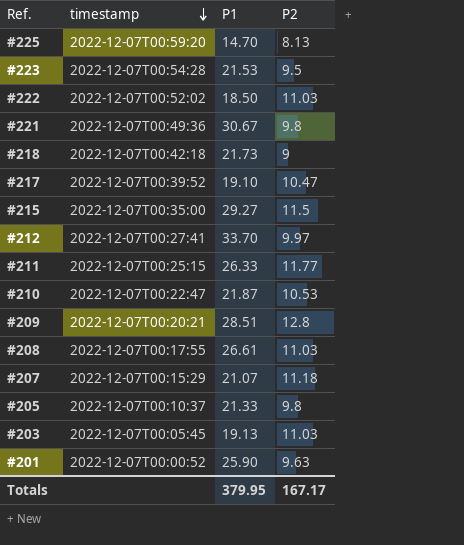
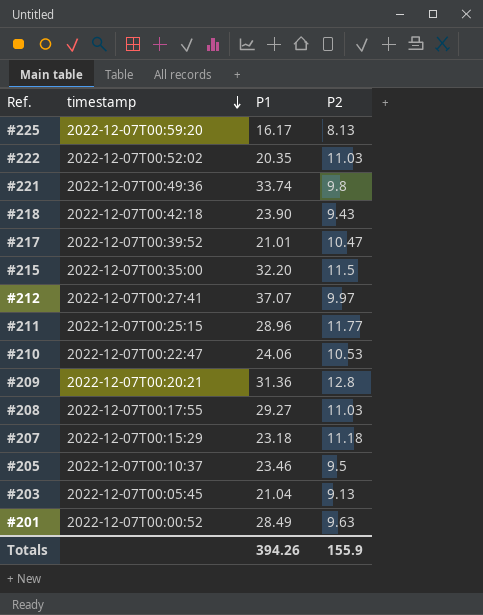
row #223: 2022-12-07T00:54:28 | 21.53 | 9.5 -> none
#225 | P1: 14.70 -> 16.17
#222 | P1: 18.50 -> 20.35
#221 | P1: 30.67 -> 33.74
#218 | P1: 21.73 -> 23.90
#218 | P2: 9 -> 9.43
#217 | P1: 19.10 -> 21.01
#215 | P1: 29.27 -> 32.20
#212 | P1: 33.70 -> 37.07
#211 | P1: 26.33 -> 28.96
#210 | P1: 21.87 -> 24.06
#209 | P1: 28.51 -> 31.36
#208 | P1: 26.61 -> 29.27
#207 | P1: 21.07 -> 23.18
#205 | P1: 21.33 -> 23.46
#205 | P2: 9.8 -> 9.5
#203 | P1: 19.13 -> 21.04
#203 | P2: 11.03 -> 9.13
#201 | P1: 25.90 -> 28.49
Totals | P1: 379.95 -> 394.26
Totals | P2: 167.17 -> 155.9

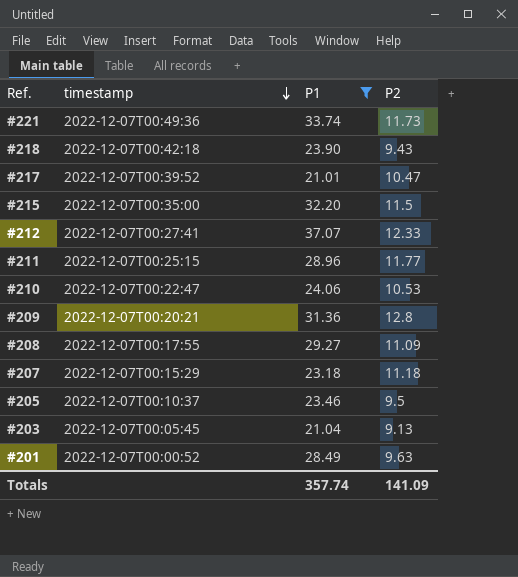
filter: none -> P1 >= 21.01
#221 | P2: 9.8 -> 11.73
#212 | P2: 9.97 -> 12.33
#208 | P2: 11.03 -> 11.09
Totals | P1: 394.26 -> 357.74
Totals | P2: 155.9 -> 141.09

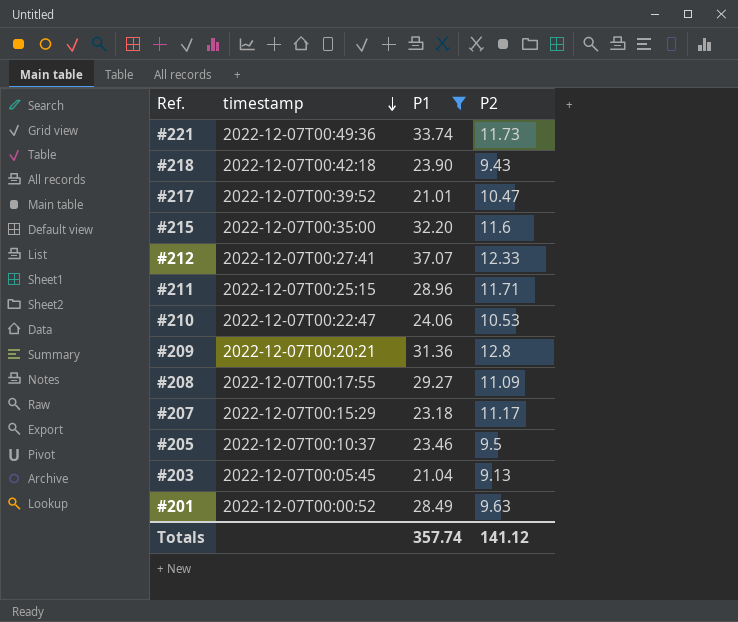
#215 | P2: 11.5 -> 11.6
#211 | P2: 11.77 -> 11.71
#207 | P2: 11.18 -> 11.17
Totals | P2: 141.09 -> 141.12

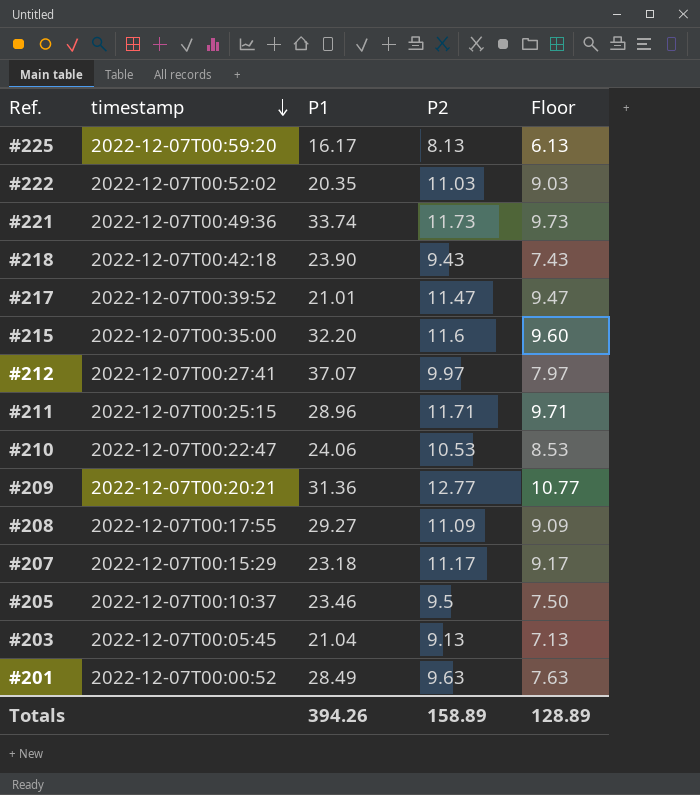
filter: P1 >= 21.01 -> none
column Floor | formula: none -> [P2] - 2
#217 | P2: 10.47 -> 11.47
#212 | P2: 12.33 -> 9.97
#209 | P2: 12.8 -> 12.77
Totals | P1: 357.74 -> 394.26
Totals | P2: 141.12 -> 158.89

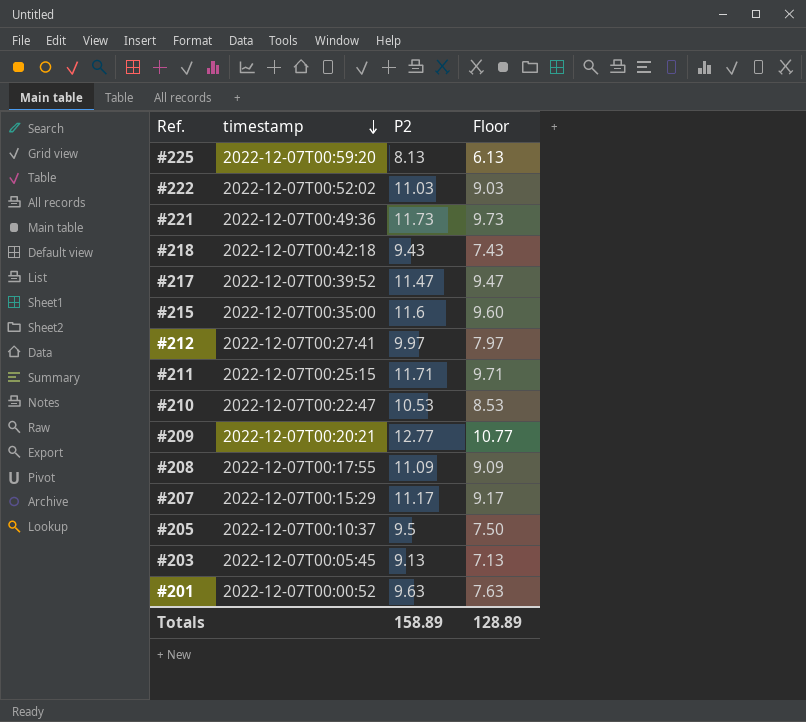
column P1 | position: 3 -> none

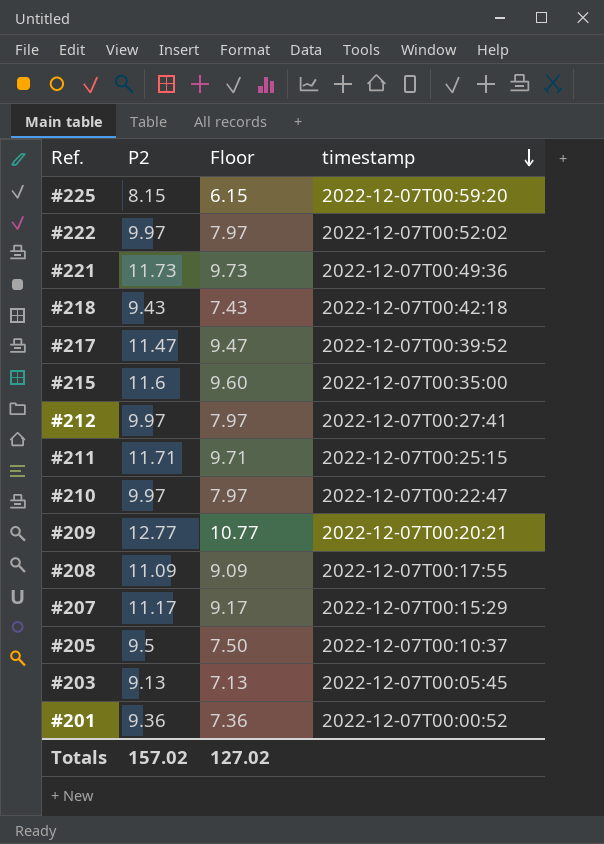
column timestamp | position: 2 -> 4
#225 | P2: 8.13 -> 8.15
#225 | Floor: 6.13 -> 6.15
#222 | P2: 11.03 -> 9.97
#222 | Floor: 9.03 -> 7.97
#210 | P2: 10.53 -> 9.97
#210 | Floor: 8.53 -> 7.97
#201 | P2: 9.63 -> 9.36
#201 | Floor: 7.63 -> 7.36
Totals | P2: 158.89 -> 157.02
Totals | Floor: 128.89 -> 127.02

